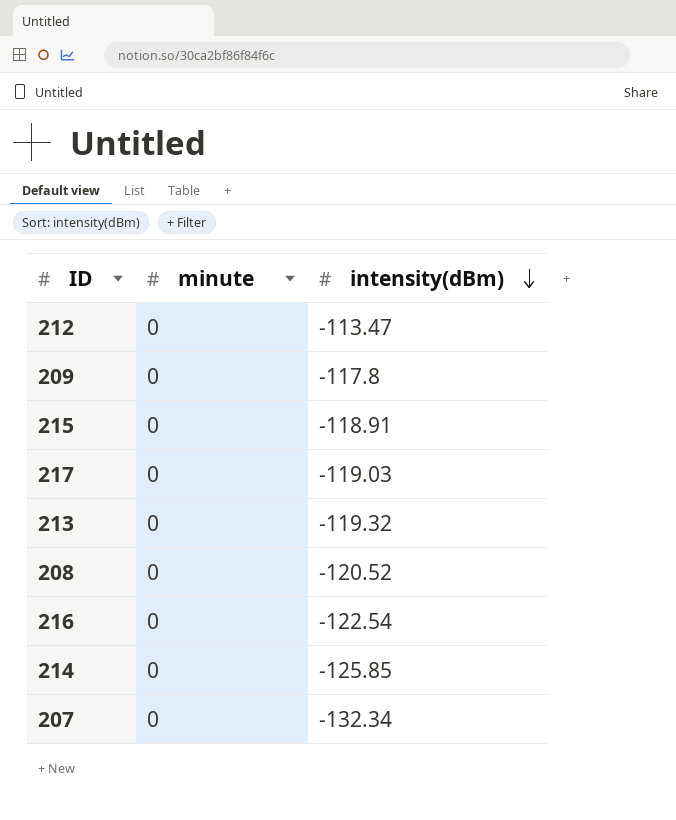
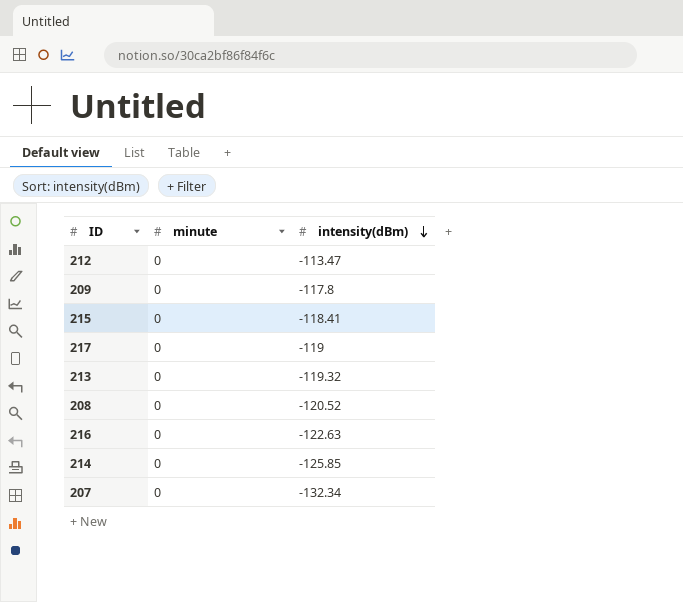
215 | intensity(dBm): -118.91 -> -118.41
217 | intensity(dBm): -119.03 -> -119
216 | intensity(dBm): -122.54 -> -122.63

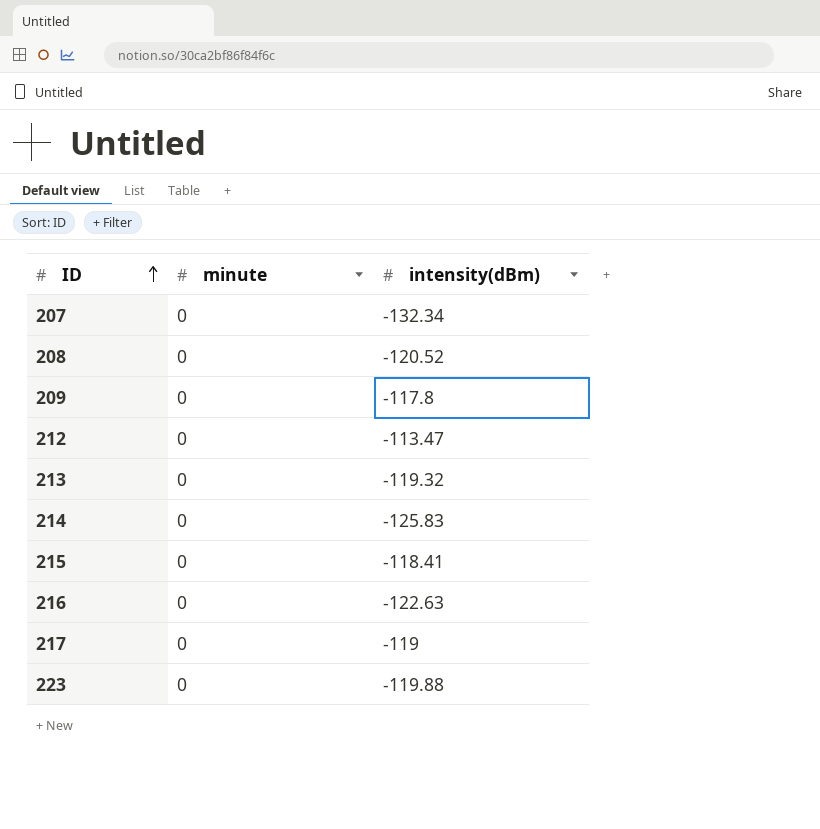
row order: intensity(dBm) descending -> ID ascending
214 | intensity(dBm): -125.85 -> -125.83
row 223: none -> 0 | -119.88

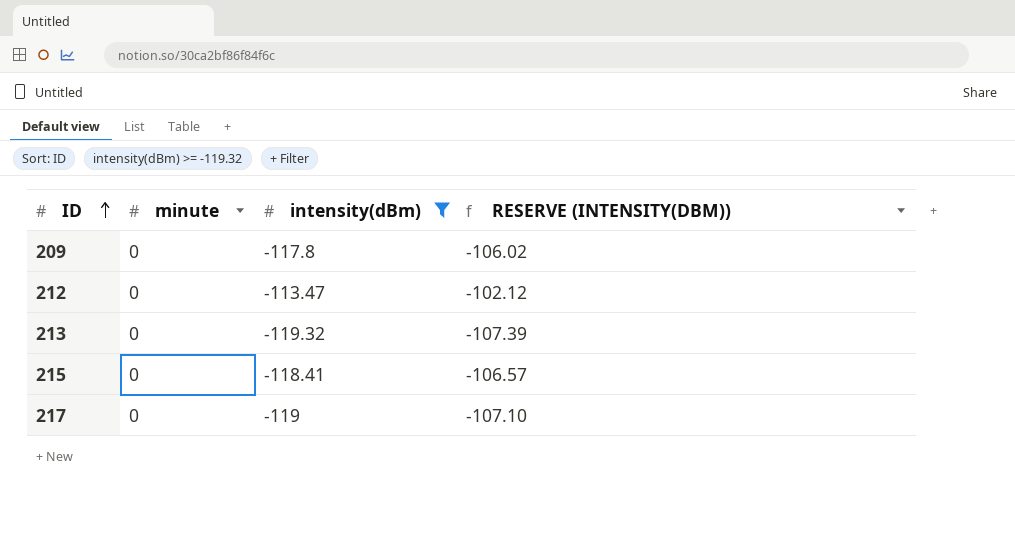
filter: none -> intensity(dBm) >= -119.32
column RESERVE (INTENSITY(DBM)) | formula: none -> [intensity(dBm)] * 0.9

